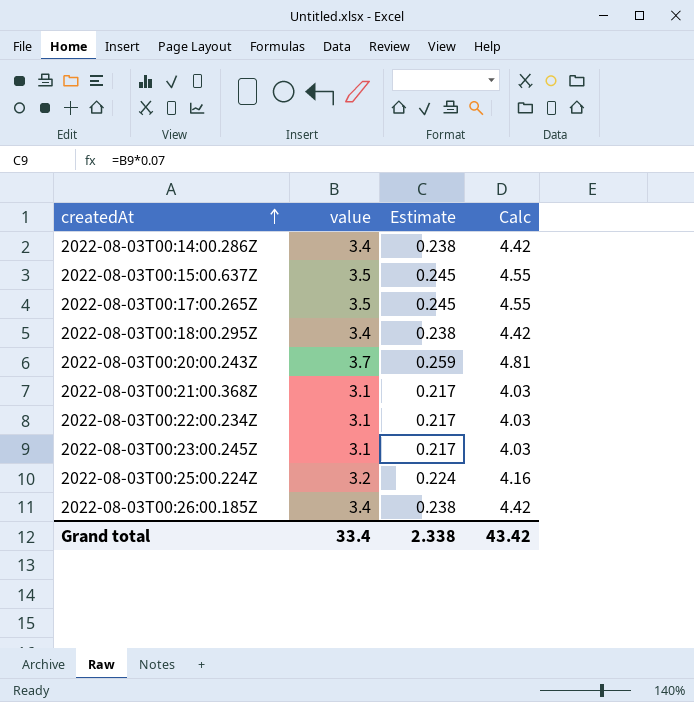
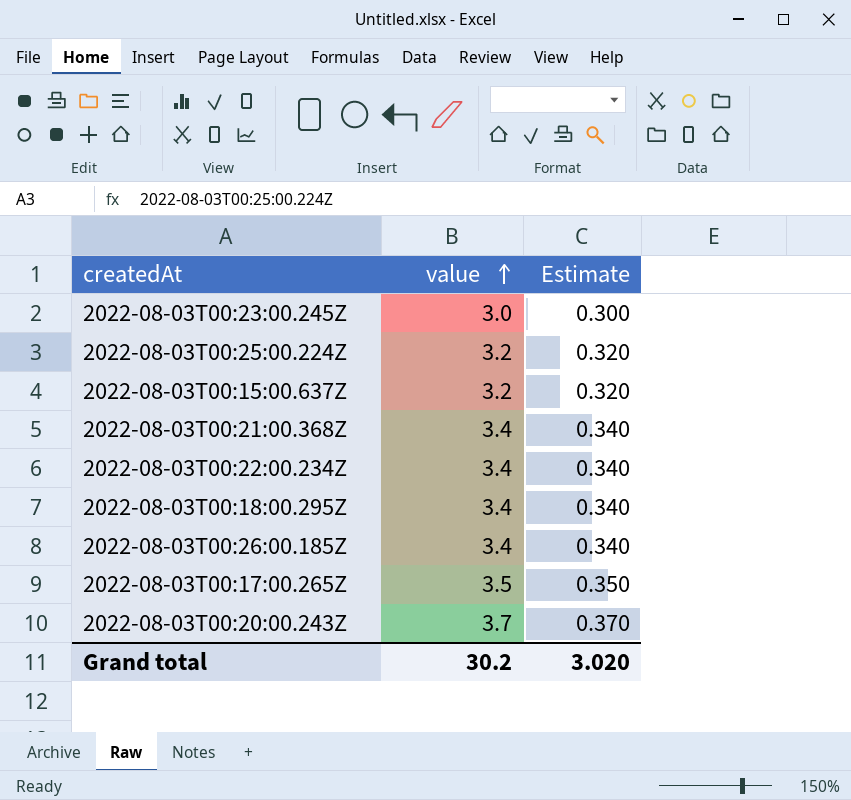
row order: createdAt ascending -> value ascending
column Calc | formula: [value] * 1.3 -> none
column Estimate | formula: [value] * 0.07 -> [value] * 0.1
row 2022-08-03T00:14:00.286Z: 3.4 | 0.238 | 4.42 -> none
2022-08-03T00:23:00.245Z | value: 3.1 -> 3.0
2022-08-03T00:15:00.637Z | value: 3.5 -> 3.2
2022-08-03T00:21:00.368Z | value: 3.1 -> 3.4
2022-08-03T00:22:00.234Z | value: 3.1 -> 3.4
Grand total | value: 33.4 -> 30.2
Grand total | Estimate: 2.338 -> 3.020

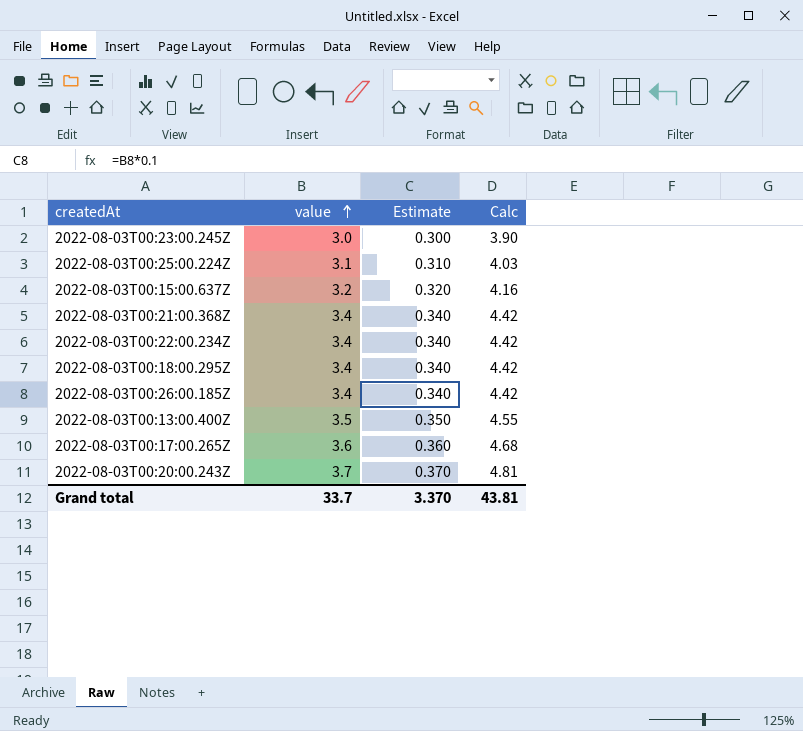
column Calc | formula: none -> [value] * 1.3
2022-08-03T00:25:00.224Z | value: 3.2 -> 3.1
2022-08-03T00:25:00.224Z | Estimate: 0.320 -> 0.310
row 2022-08-03T00:13:00.400Z: none -> 3.5 | 0.350 | 4.55
2022-08-03T00:17:00.265Z | value: 3.5 -> 3.6
2022-08-03T00:17:00.265Z | Estimate: 0.350 -> 0.360
Grand total | value: 30.2 -> 33.7
Grand total | Estimate: 3.020 -> 3.370

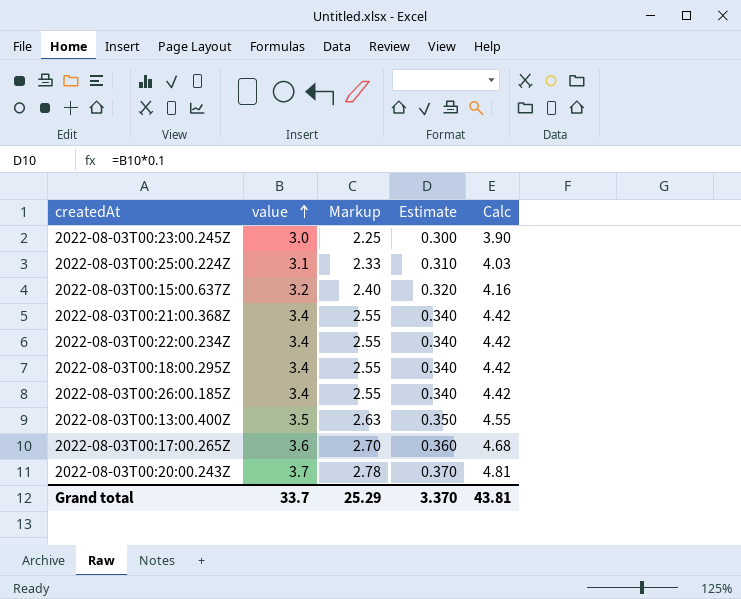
column Markup | formula: none -> [value] * 0.75

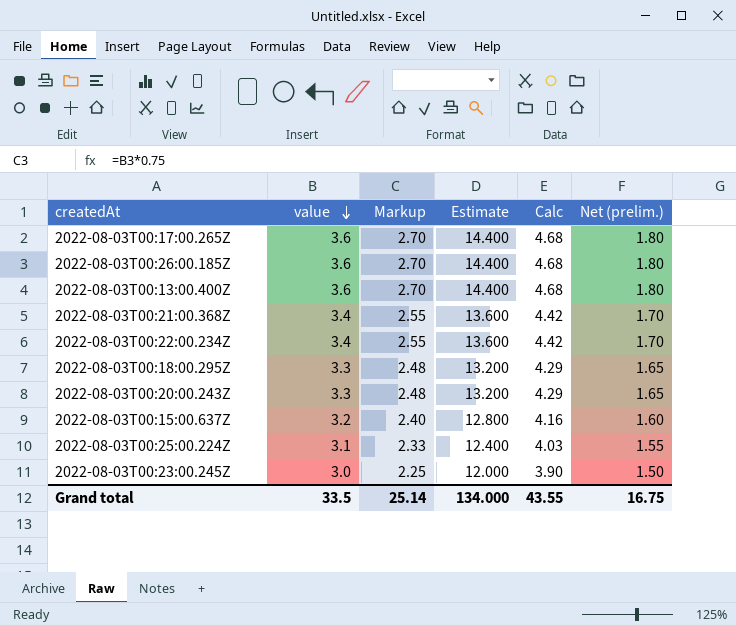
row order: value ascending -> value descending
column Estimate | formula: [value] * 0.1 -> [value] * 4
column Net (prelim.) | formula: none -> [value] * 0.5
2022-08-03T00:26:00.185Z | value: 3.4 -> 3.6
2022-08-03T00:26:00.185Z | Markup: 2.55 -> 2.70
2022-08-03T00:26:00.185Z | Calc: 4.42 -> 4.68
2022-08-03T00:13:00.400Z | value: 3.5 -> 3.6
2022-08-03T00:13:00.400Z | Markup: 2.63 -> 2.70
2022-08-03T00:13:00.400Z | Calc: 4.55 -> 4.68
2022-08-03T00:18:00.295Z | value: 3.4 -> 3.3
2022-08-03T00:18:00.295Z | Markup: 2.55 -> 2.48
2022-08-03T00:18:00.295Z | Calc: 4.42 -> 4.29
2022-08-03T00:20:00.243Z | value: 3.7 -> 3.3
2022-08-03T00:20:00.243Z | Markup: 2.78 -> 2.48
2022-08-03T00:20:00.243Z | Calc: 4.81 -> 4.29
Grand total | value: 33.7 -> 33.5
Grand total | Markup: 25.29 -> 25.14
Grand total | Estimate: 3.370 -> 134.000
Grand total | Calc: 43.81 -> 43.55

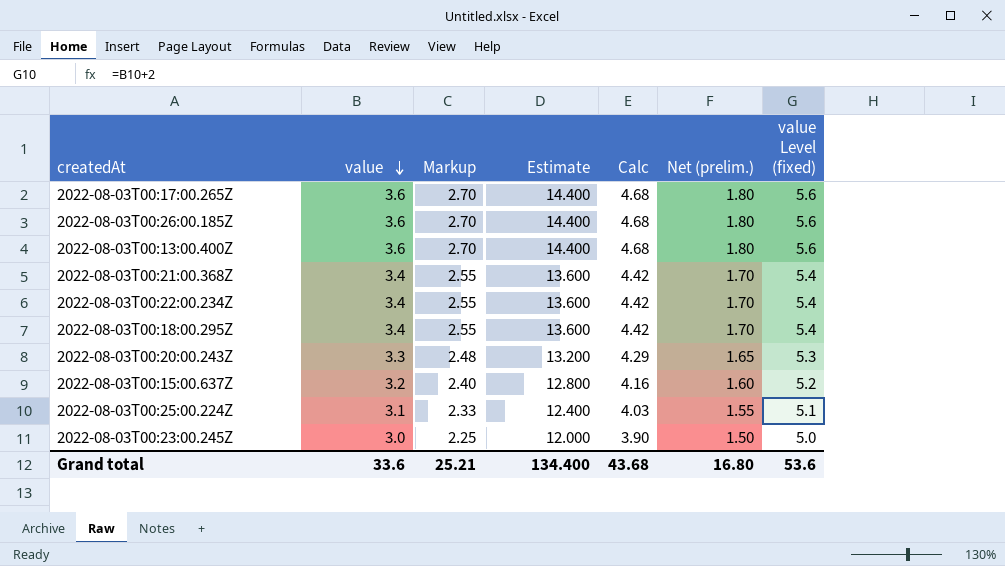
column value Level (fixed) | formula: none -> [value] + 2
2022-08-03T00:18:00.295Z | value: 3.3 -> 3.4
2022-08-03T00:18:00.295Z | Markup: 2.48 -> 2.55
2022-08-03T00:18:00.295Z | Estimate: 13.200 -> 13.600
2022-08-03T00:18:00.295Z | Calc: 4.29 -> 4.42
2022-08-03T00:18:00.295Z | Net (prelim.): 1.65 -> 1.70
Grand total | value: 33.5 -> 33.6
Grand total | Markup: 25.14 -> 25.21
Grand total | Estimate: 134.000 -> 134.400
Grand total | Calc: 43.55 -> 43.68
Grand total | Net (prelim.): 16.75 -> 16.80

